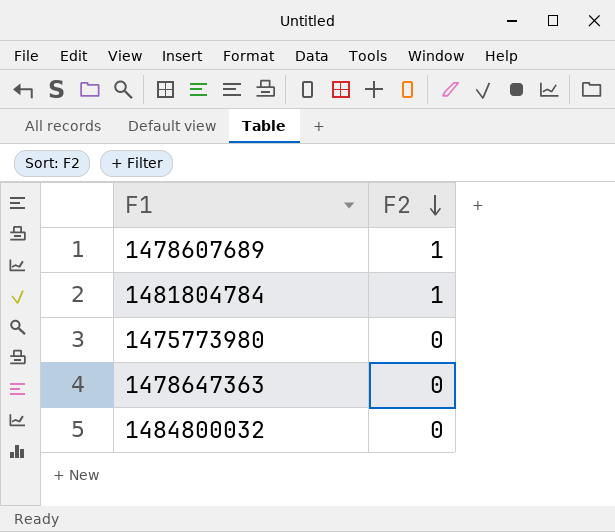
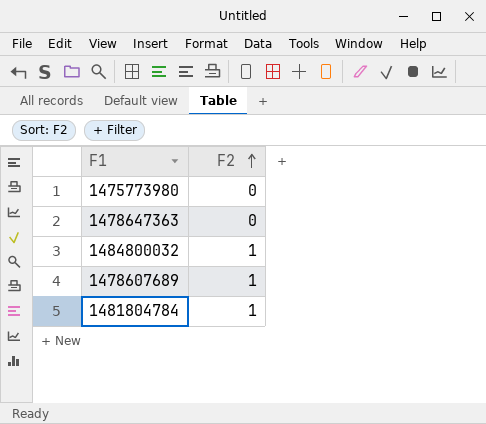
row order: F2 descending -> F2 ascending
1484800032 | F2: 0 -> 1

